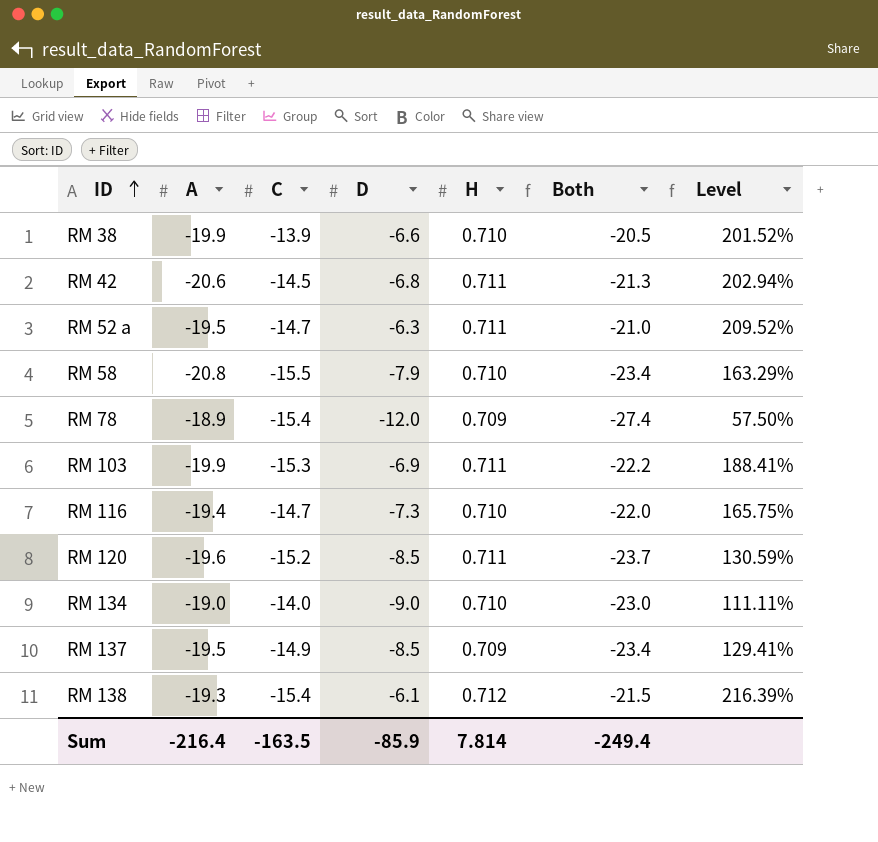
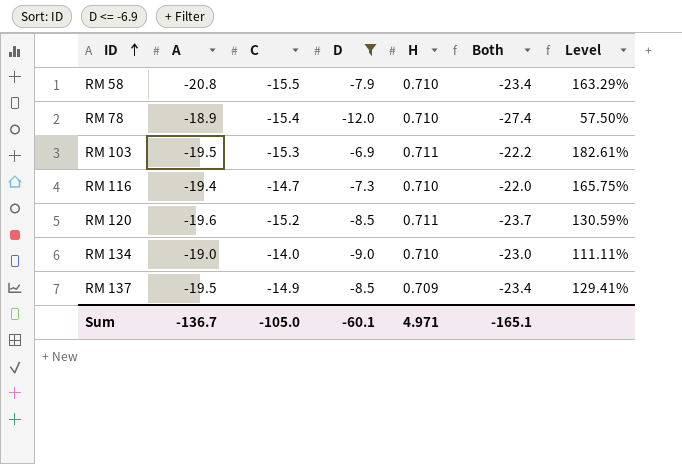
filter: none -> D <= -6.9
RM 78 | H: 0.709 -> 0.710
RM 103 | A: -19.9 -> -19.5
RM 103 | Level: 188.41% -> 182.61%
Sum | A: -216.4 -> -136.7
Sum | C: -163.5 -> -105.0
Sum | D: -85.9 -> -60.1
Sum | H: 7.814 -> 4.971
Sum | Both: -249.4 -> -165.1

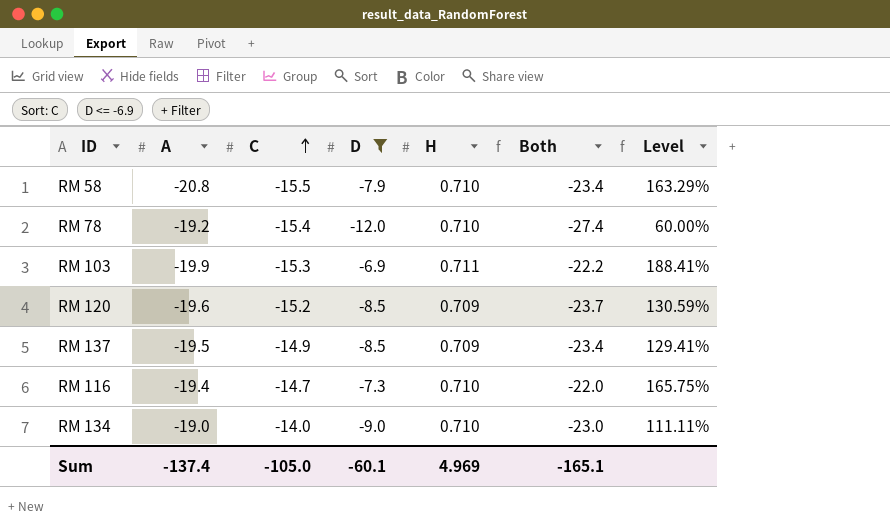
row order: ID ascending -> C ascending
RM 78 | A: -18.9 -> -19.2
RM 78 | Level: 57.50% -> 60.00%
RM 103 | A: -19.5 -> -19.9
RM 103 | Level: 182.61% -> 188.41%
RM 120 | H: 0.711 -> 0.709
Sum | A: -136.7 -> -137.4
Sum | H: 4.971 -> 4.969

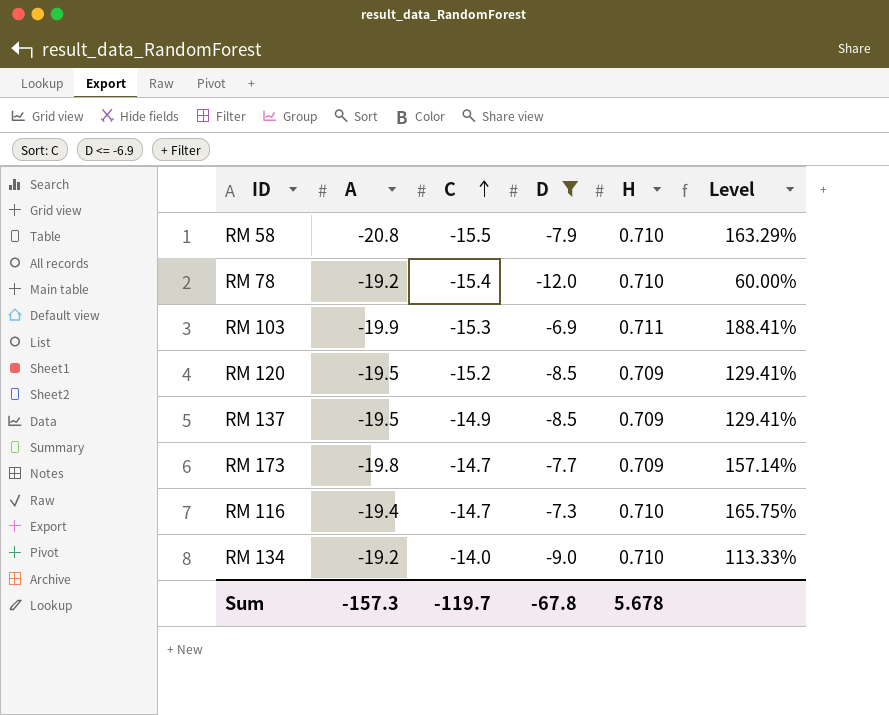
column Both | formula: [C] + [D] -> none
RM 120 | A: -19.6 -> -19.5
RM 120 | Level: 130.59% -> 129.41%
row RM 173: none -> -19.8 | -14.7 | -7.7 | 0.709 | 157.14%
RM 134 | A: -19.0 -> -19.2
RM 134 | Level: 111.11% -> 113.33%
Sum | A: -137.4 -> -157.3
Sum | C: -105.0 -> -119.7
Sum | D: -60.1 -> -67.8
Sum | H: 4.969 -> 5.678

